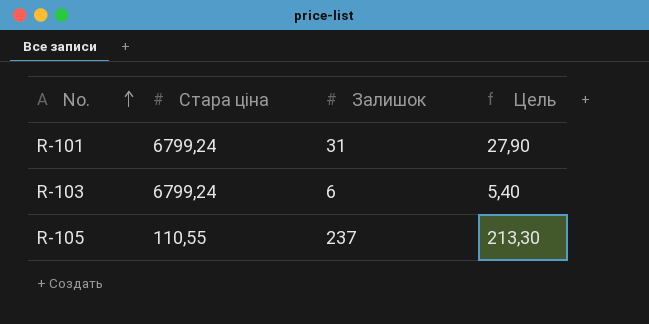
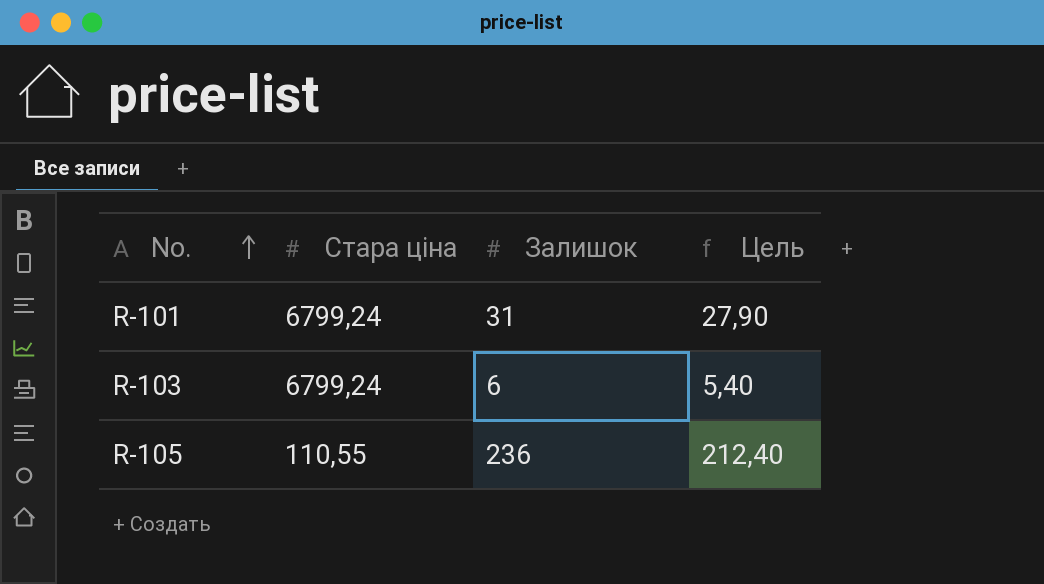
R-105 | Залишок: 237 -> 236
R-105 | Цель: 213,30 -> 212,40

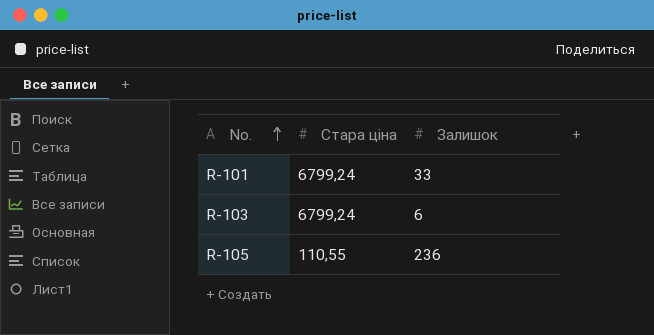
column Цель | formula: [Залишок] * 0,9 -> none
R-101 | Залишок: 31 -> 33

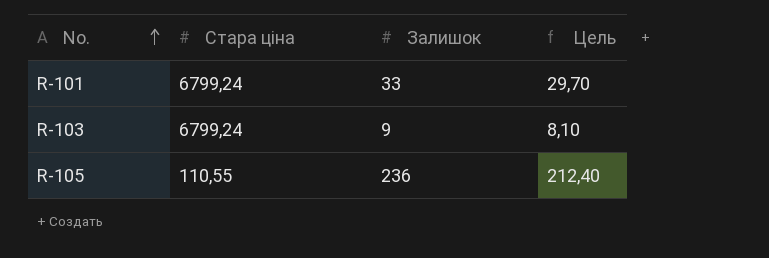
column Цель | formula: none -> [Залишок] * 0,9
R-103 | Залишок: 6 -> 9

